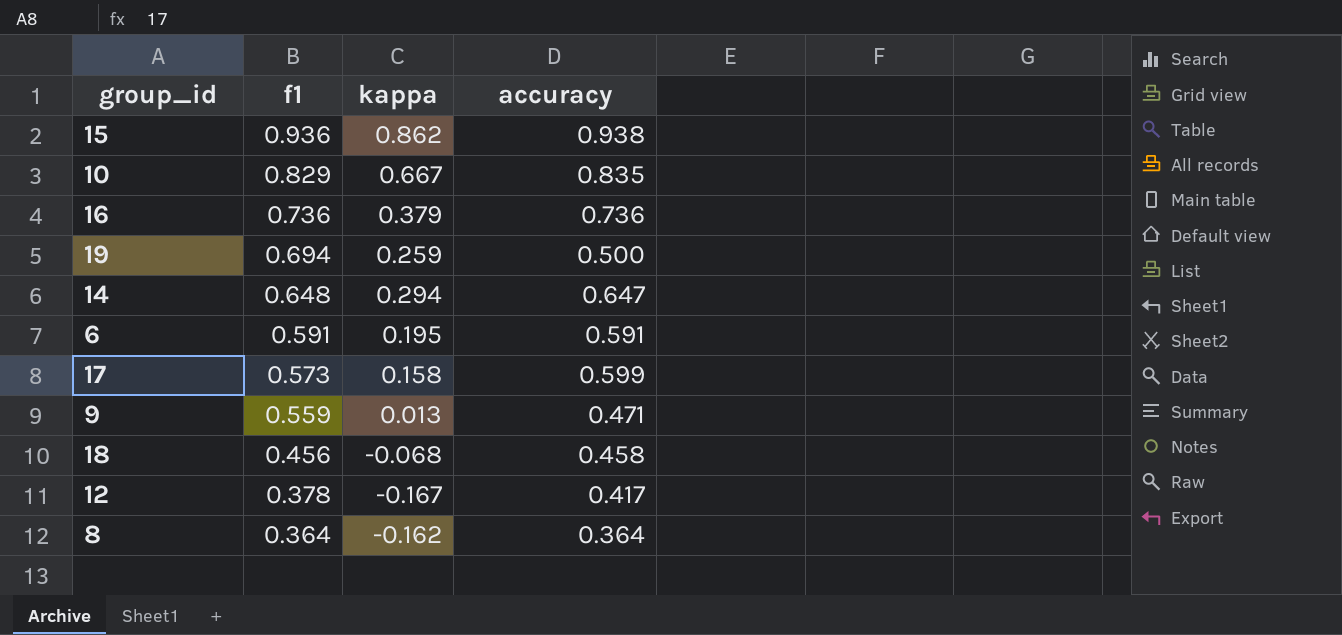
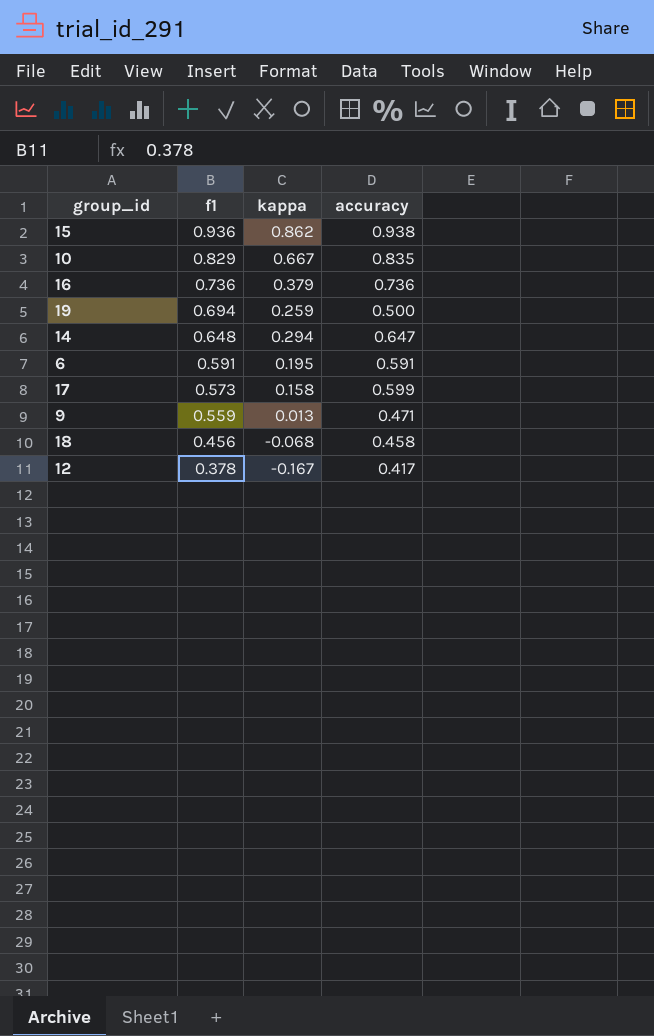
row 8: 0.364 | -0.162 | 0.364 -> none

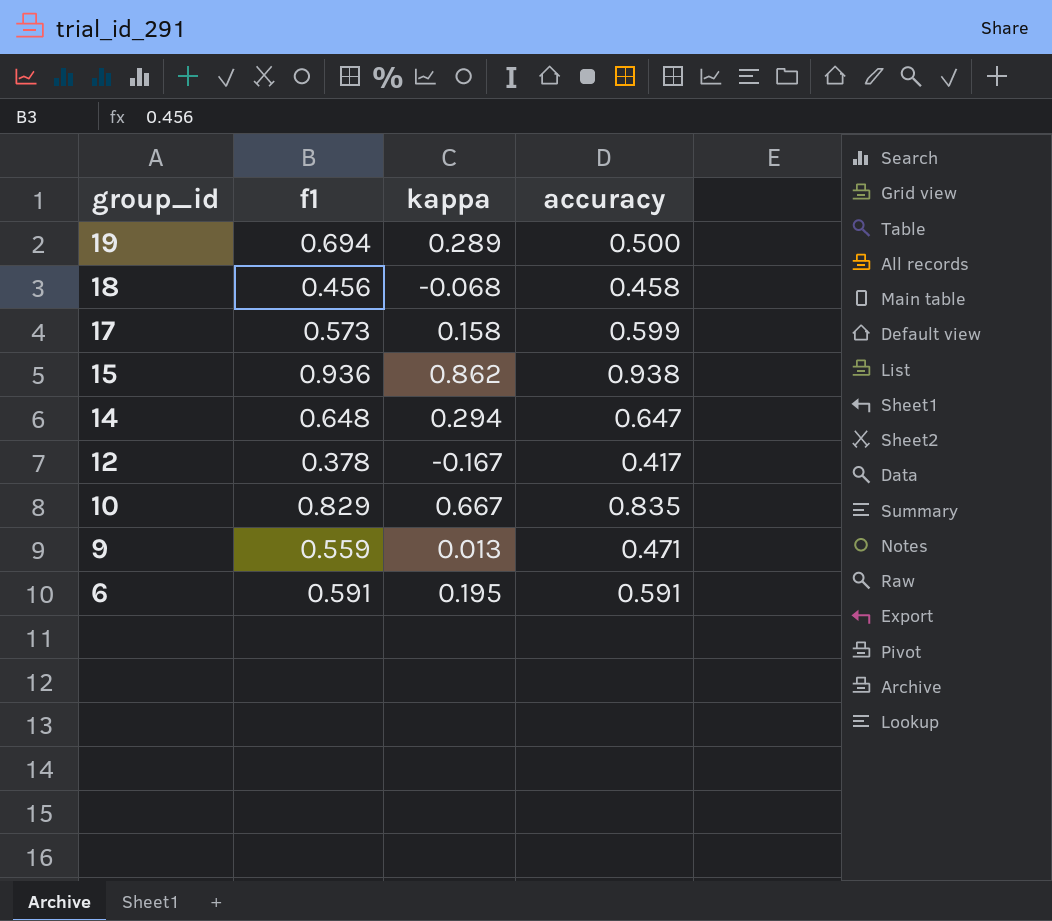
row order: f1 descending -> group_id descending
row 16: 0.736 | 0.379 | 0.736 -> none
19 | kappa: 0.259 -> 0.289

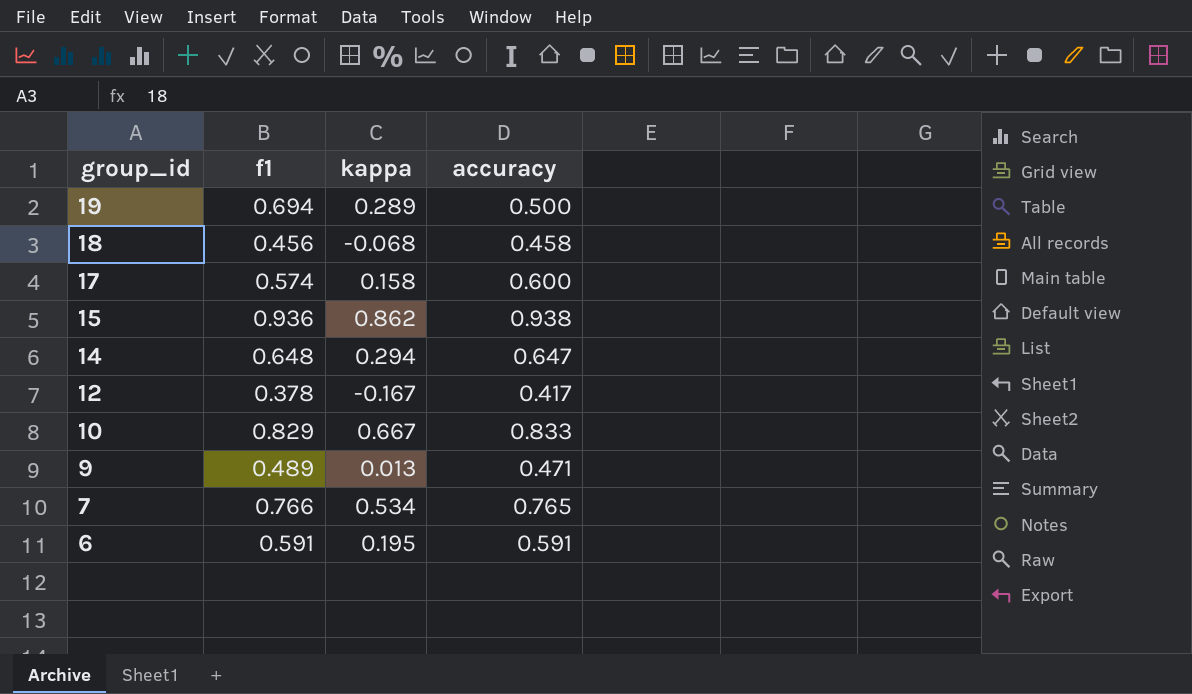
17 | f1: 0.573 -> 0.574
17 | accuracy: 0.599 -> 0.600
10 | accuracy: 0.835 -> 0.833
9 | f1: 0.559 -> 0.489
row 7: none -> 0.766 | 0.534 | 0.765

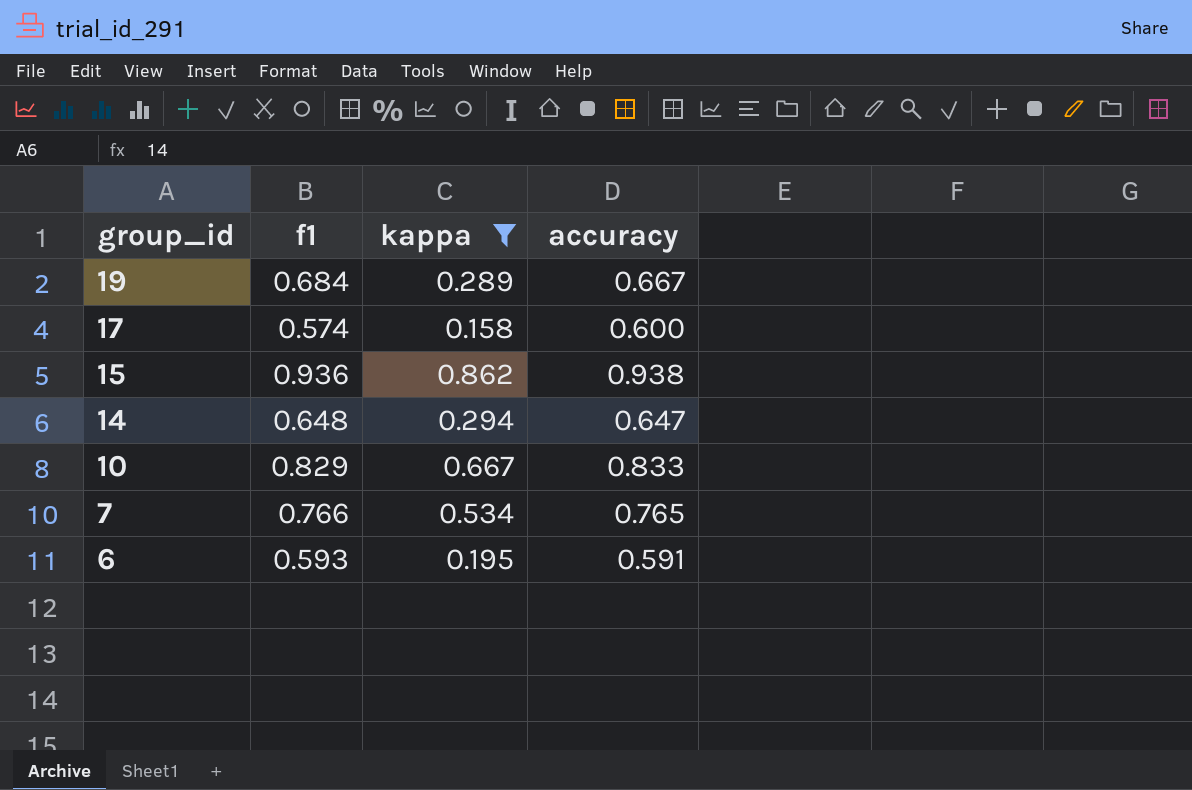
filter: none -> kappa >= 0.158
19 | f1: 0.694 -> 0.684
19 | accuracy: 0.500 -> 0.667
6 | f1: 0.591 -> 0.593

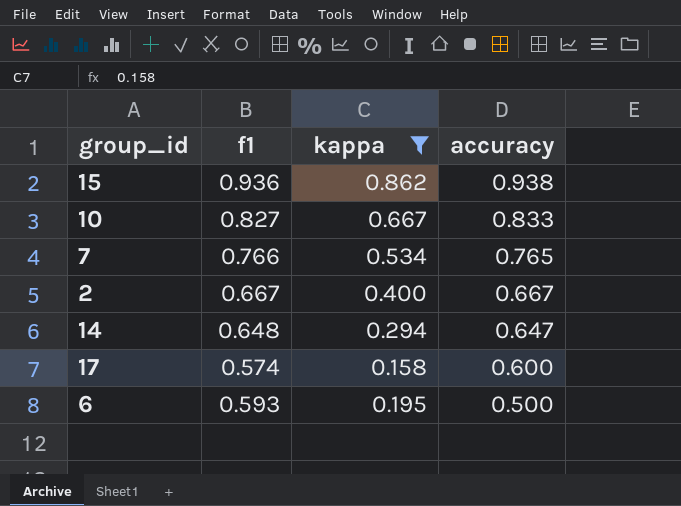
row order: group_id descending -> accuracy descending
row 19: 0.684 | 0.289 | 0.667 -> none
10 | f1: 0.829 -> 0.827
row 2: none -> 0.667 | 0.400 | 0.667
6 | accuracy: 0.591 -> 0.500

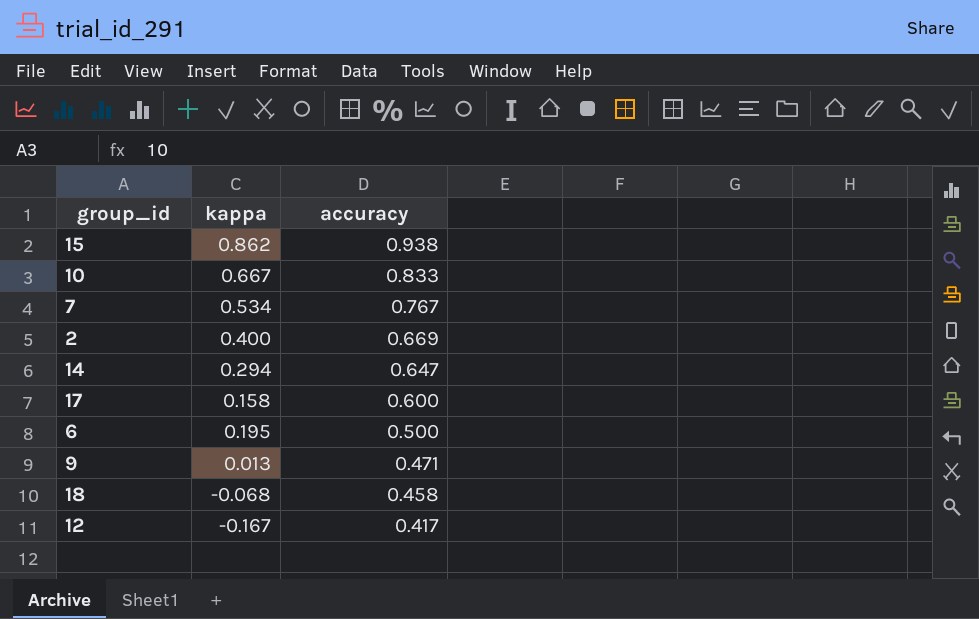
filter: kappa >= 0.158 -> none
column f1 | position: 2 -> none
7 | accuracy: 0.765 -> 0.767
2 | accuracy: 0.667 -> 0.669

